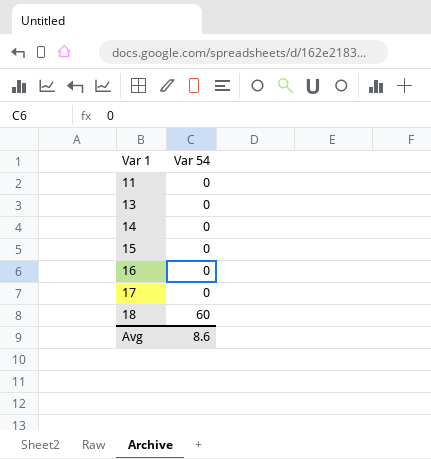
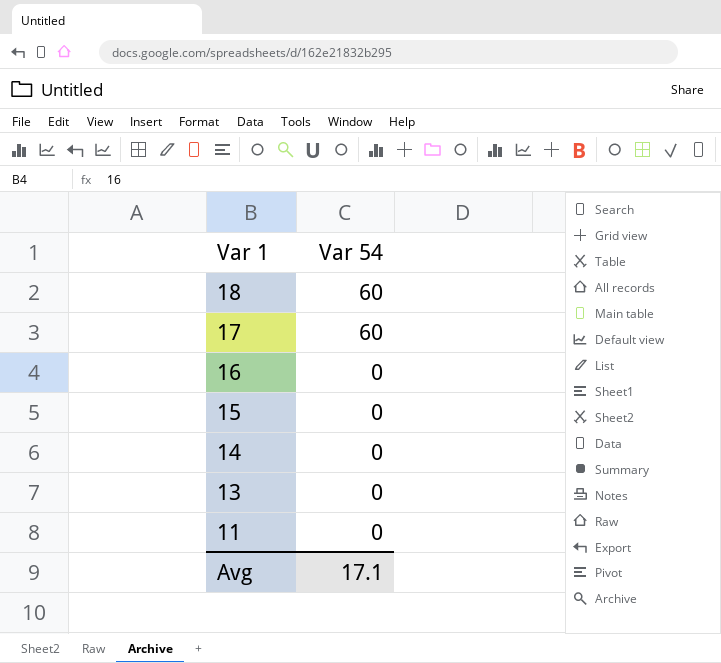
row order: Var 1 ascending -> Var 1 descending
17 | Var 54: 0 -> 60
Avg | Var 54: 8.6 -> 17.1

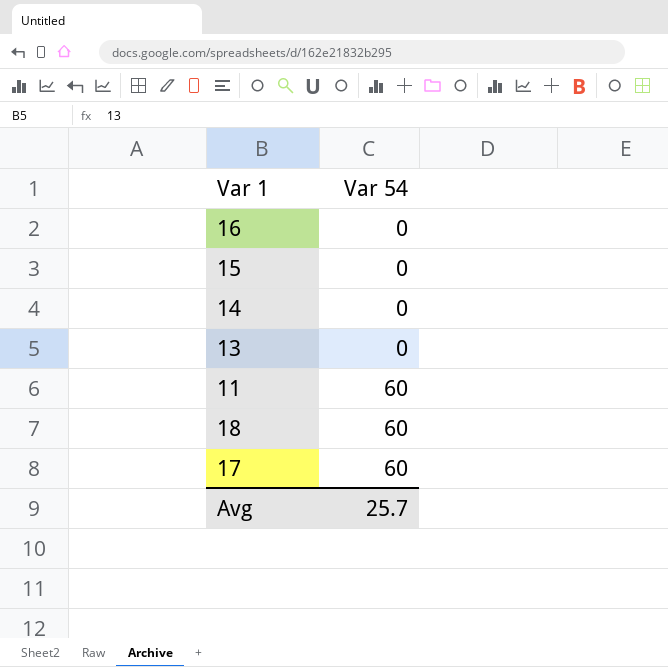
row order: Var 1 descending -> Var 54 ascending
11 | Var 54: 0 -> 60
Avg | Var 54: 17.1 -> 25.7

